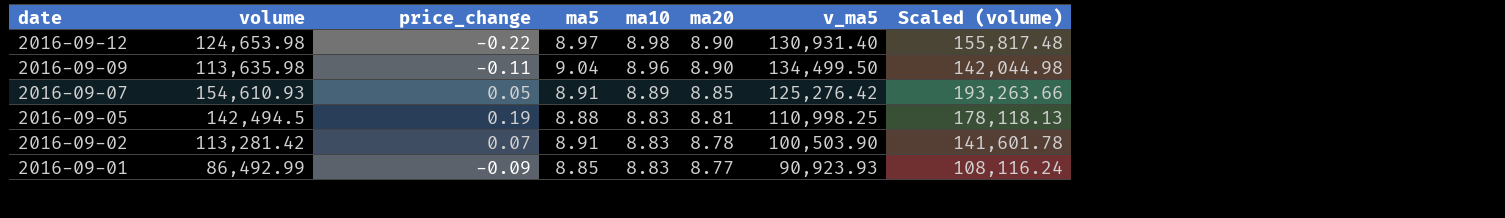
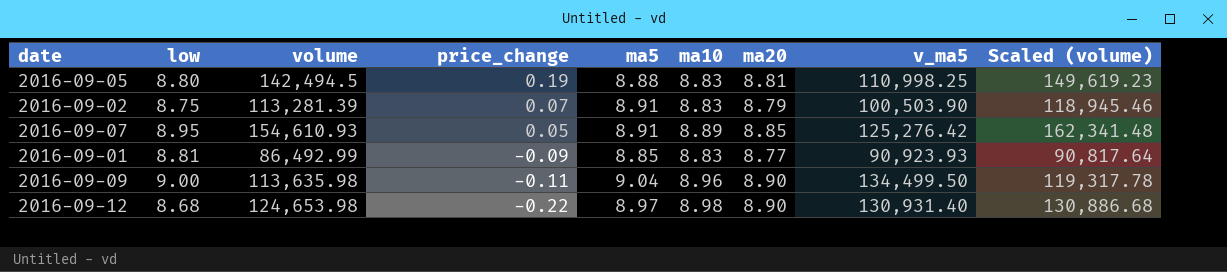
row order: date descending -> price_change descending
column low | position: none -> 2
column Scaled (volume) | formula: [volume] * 1.25 -> [volume] * 1.05
2016-09-02 | volume: 113,281.42 -> 113,281.39
2016-09-02 | ma20: 8.78 -> 8.79

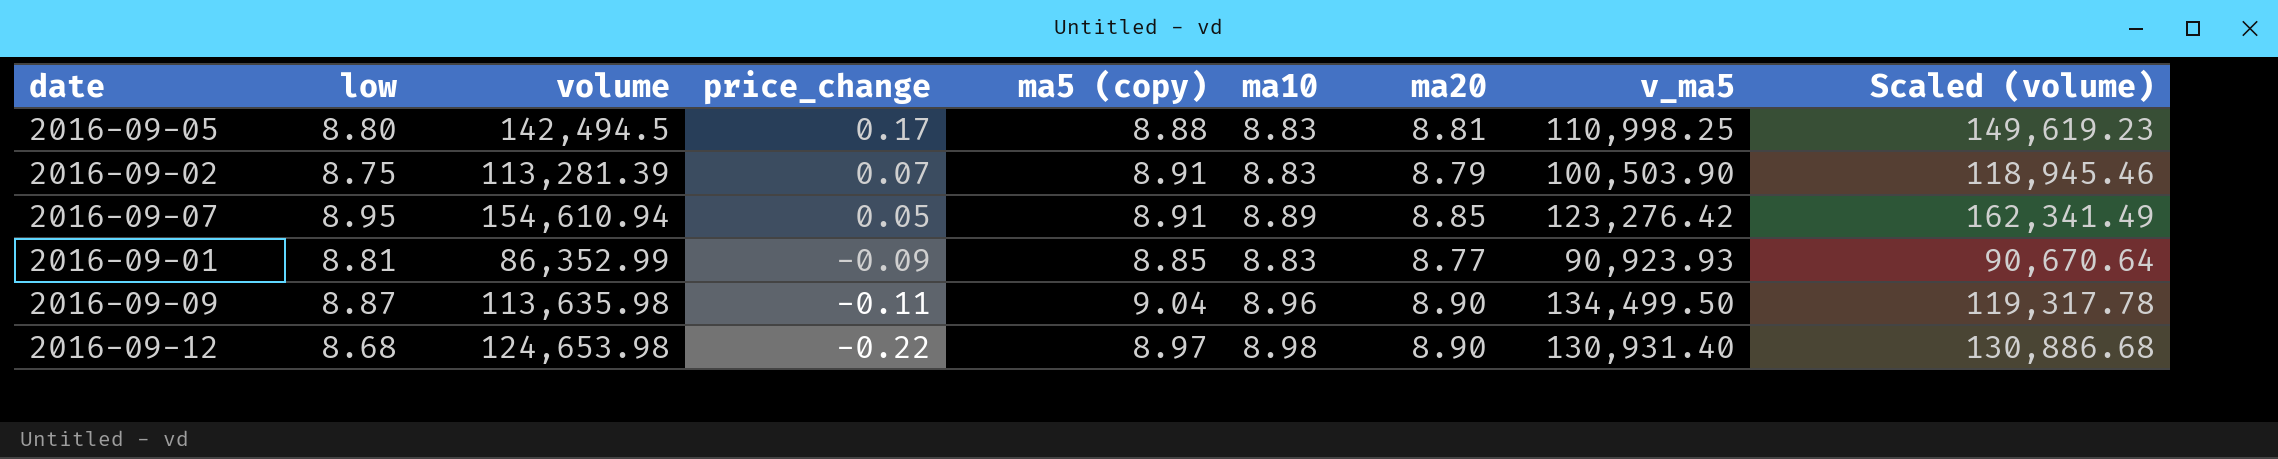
column name: ma5 -> ma5 (copy)
2016-09-05 | price_change: 0.19 -> 0.17
2016-09-07 | volume: 154,610.93 -> 154,610.94
2016-09-07 | v_ma5: 125,276.42 -> 123,276.42
2016-09-07 | Scaled (volume): 162,341.48 -> 162,341.49
2016-09-01 | volume: 86,492.99 -> 86,352.99
2016-09-01 | Scaled (volume): 90,817.64 -> 90,670.64
2016-09-09 | low: 9.00 -> 8.87

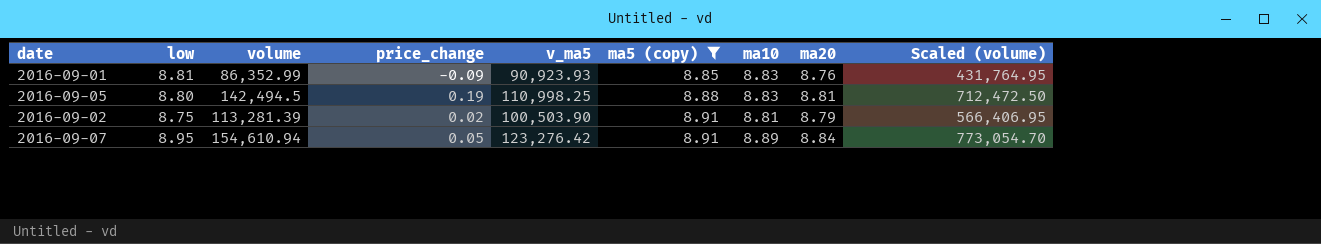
filter: none -> ma5 (copy) <= 8.91
row order: price_change descending -> ma5 (copy) ascending
column v_ma5 | position: 8 -> 5
column Scaled (volume) | formula: [volume] * 1.05 -> [volume] * 5
2016-09-01 | ma20: 8.77 -> 8.76
2016-09-05 | price_change: 0.17 -> 0.19
2016-09-02 | price_change: 0.07 -> 0.02
2016-09-02 | ma10: 8.83 -> 8.81
2016-09-07 | ma20: 8.85 -> 8.84

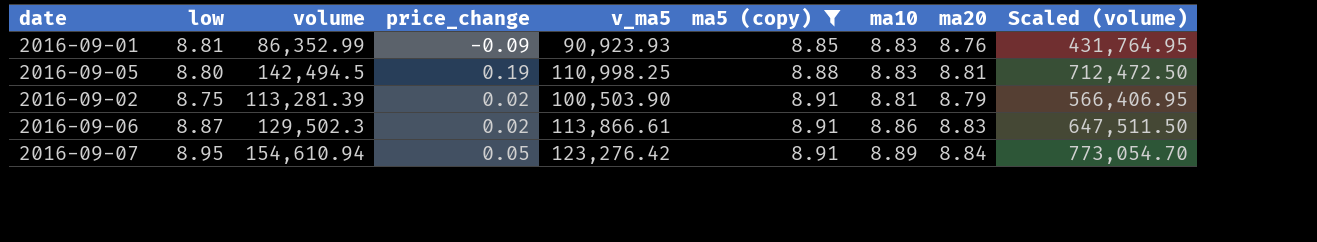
row 2016-09-06: none -> 8.87 | 129,502.3 | 0.02 | 113,866.61 | 8.91 | 8.86 | 8.83 | 647,511.50

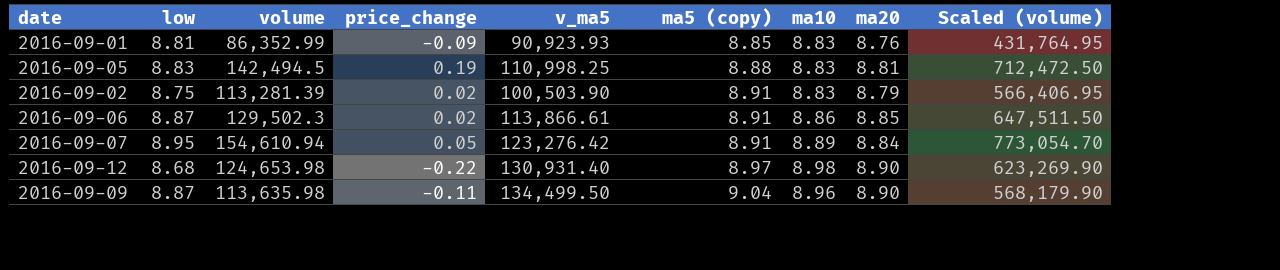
filter: ma5 (copy) <= 8.91 -> none
2016-09-05 | low: 8.80 -> 8.83
2016-09-02 | ma10: 8.81 -> 8.83
2016-09-06 | ma20: 8.83 -> 8.85

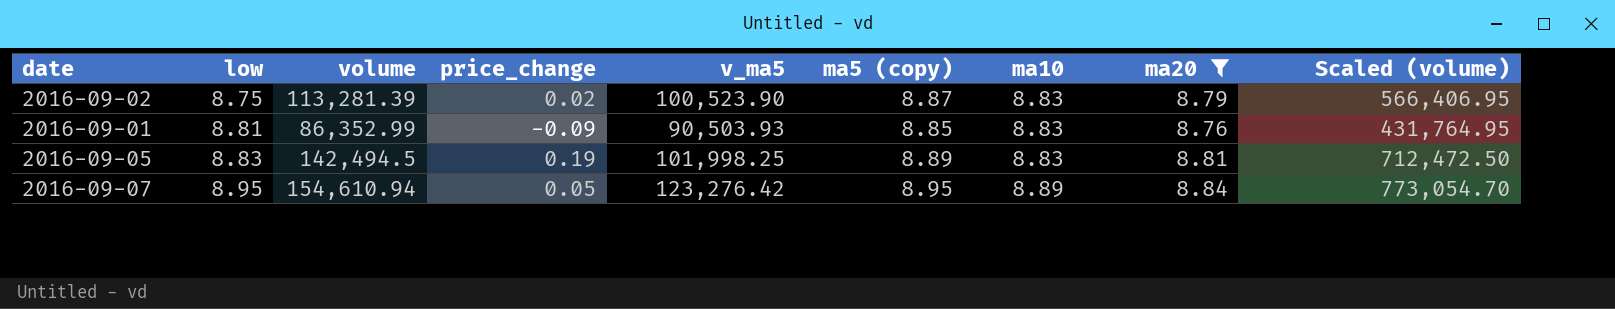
filter: none -> ma20 <= 8.84
row order: ma5 (copy) ascending -> low ascending
2016-09-02 | v_ma5: 100,503.90 -> 100,523.90
2016-09-02 | ma5 (copy): 8.91 -> 8.87
2016-09-01 | v_ma5: 90,923.93 -> 90,503.93
2016-09-05 | v_ma5: 110,998.25 -> 101,998.25
2016-09-05 | ma5 (copy): 8.88 -> 8.89
2016-09-07 | ma5 (copy): 8.91 -> 8.95

